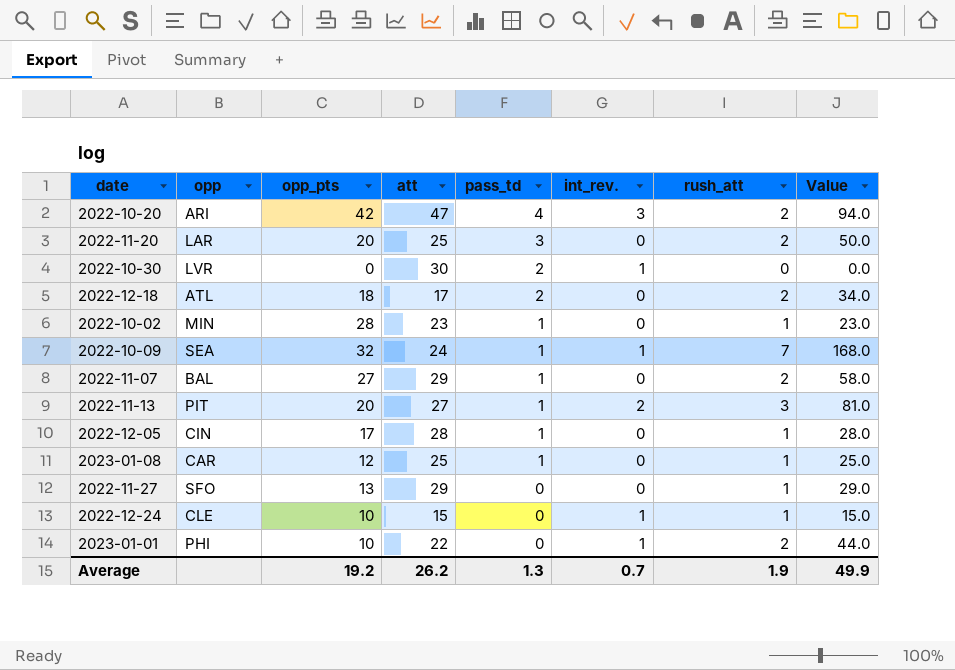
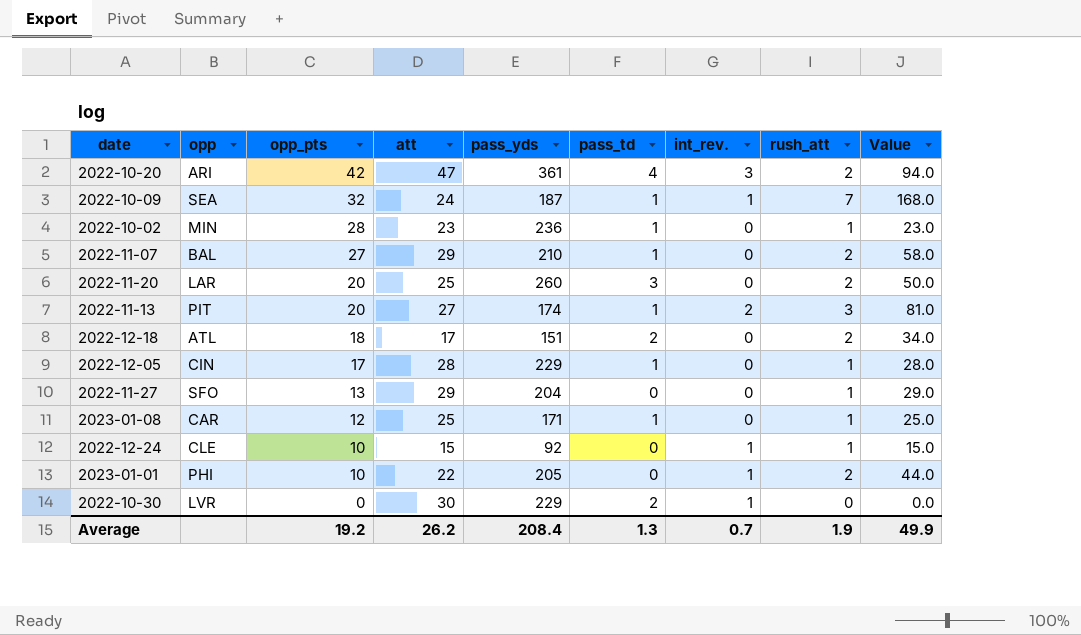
row order: pass_td descending -> opp_pts descending
column pass_yds | position: none -> 5

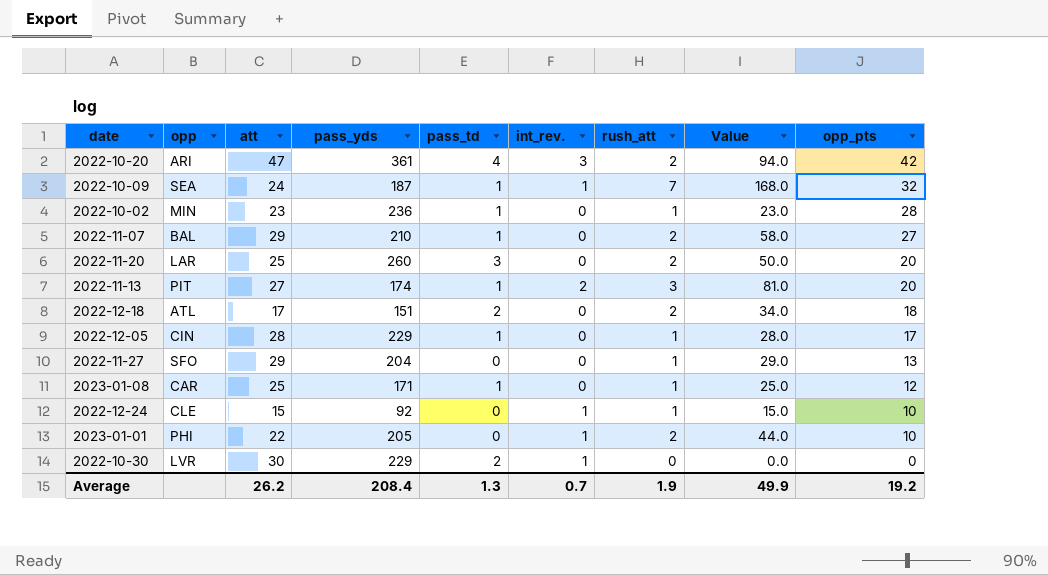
column opp_pts | position: 3 -> 9

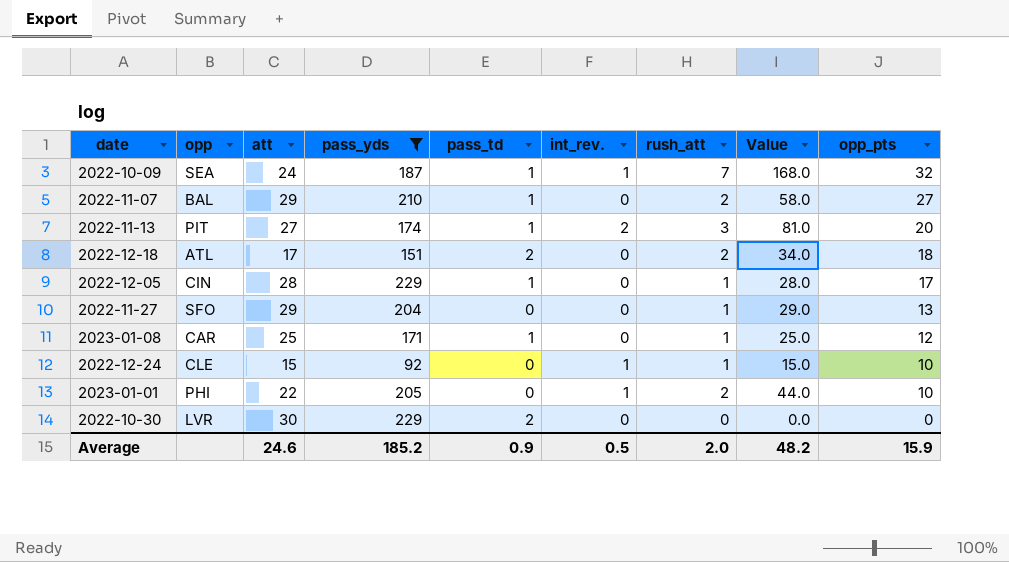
filter: none -> pass_yds <= 229
2022-10-30 | int_rev.: 1 -> 0
Average | att: 26.2 -> 24.6
Average | pass_yds: 208.4 -> 185.2
Average | pass_td: 1.3 -> 0.9
Average | int_rev.: 0.7 -> 0.5
Average | rush_att: 1.9 -> 2.0
Average | Value: 49.9 -> 48.2
Average | opp_pts: 19.2 -> 15.9

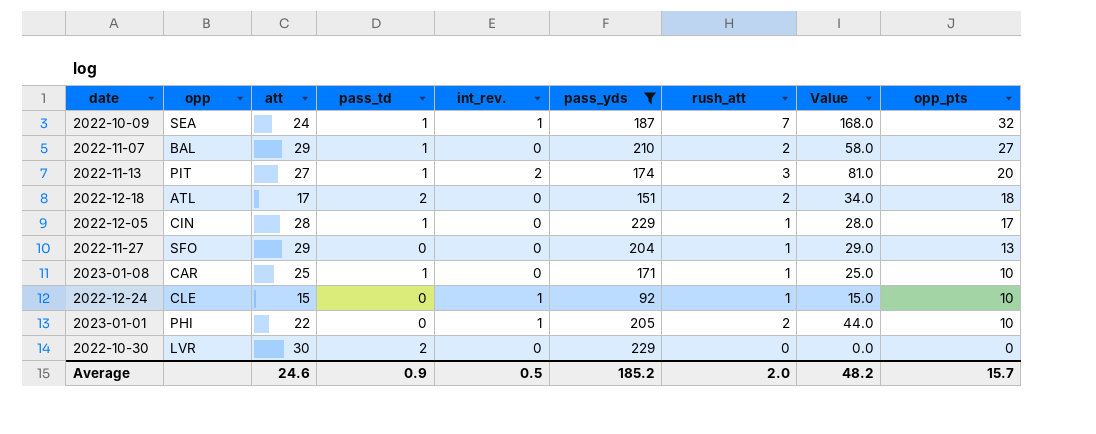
column pass_yds | position: 4 -> 6
2023-01-08 | opp_pts: 12 -> 10
Average | opp_pts: 15.9 -> 15.7

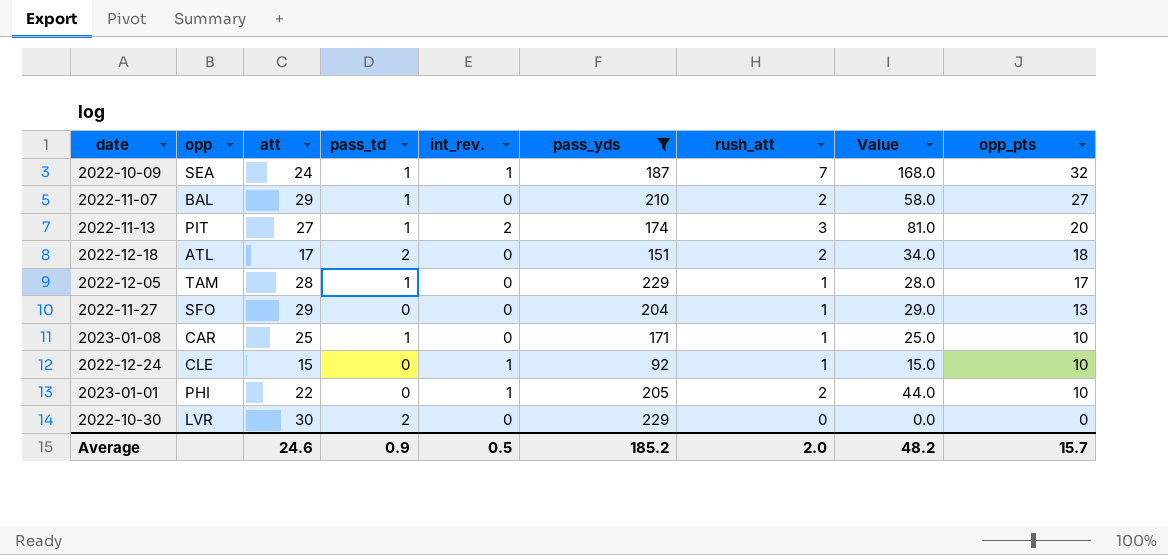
2022-12-05 | opp: CIN -> TAM

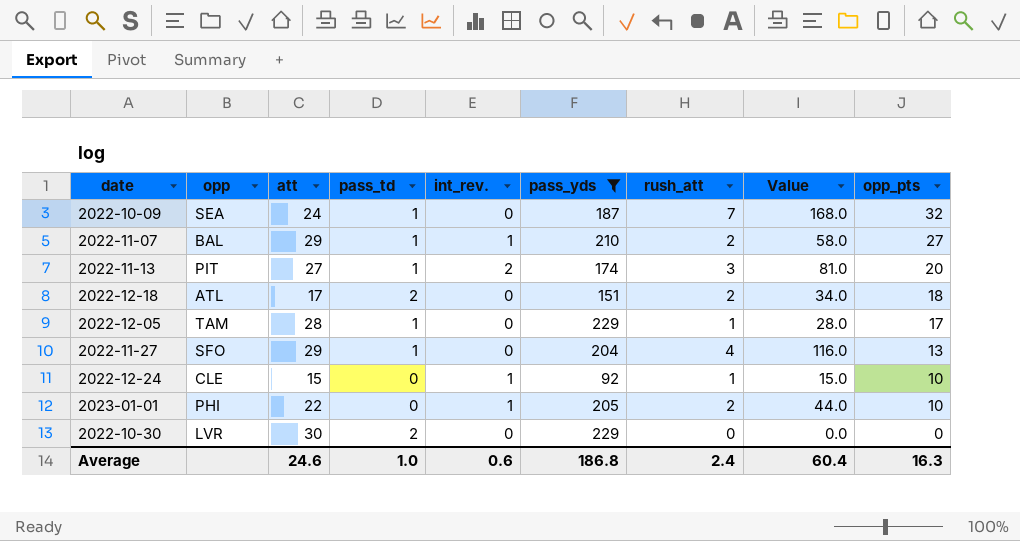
row 2023-01-08: CAR | 25 | 1 | 0 | 171 | 1 | 25.0 | 10 -> none
2022-10-09 | int_rev.: 1 -> 0
2022-11-07 | int_rev.: 0 -> 1
2022-11-27 | pass_td: 0 -> 1
2022-11-27 | rush_att: 1 -> 4
2022-11-27 | Value: 29.0 -> 116.0
Average | pass_td: 0.9 -> 1.0
Average | int_rev.: 0.5 -> 0.6
Average | pass_yds: 185.2 -> 186.8
Average | rush_att: 2.0 -> 2.4
Average | Value: 48.2 -> 60.4
Average | opp_pts: 15.7 -> 16.3

